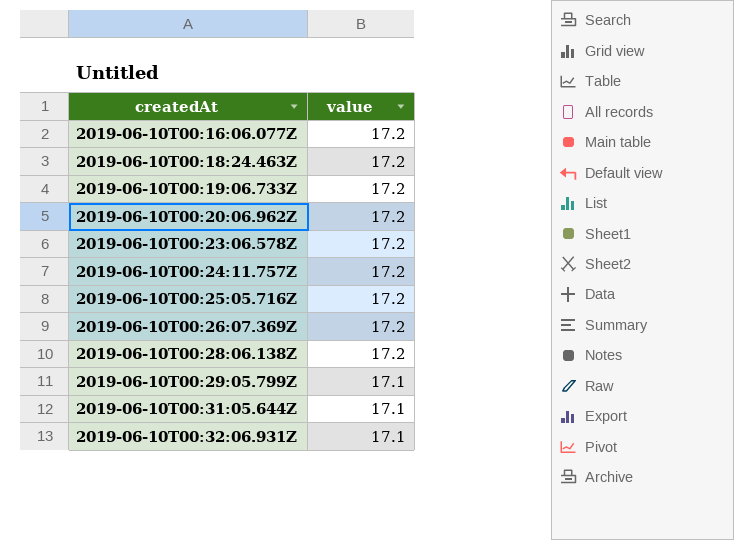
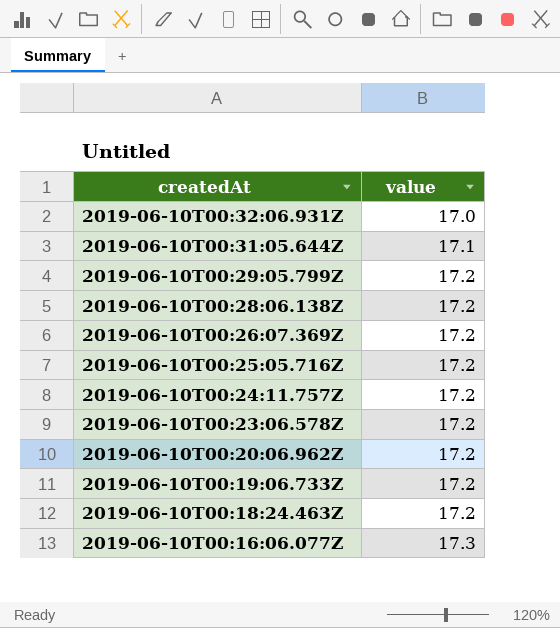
row order: createdAt ascending -> createdAt descending
2019-06-10T00:32:06.931Z | value: 17.1 -> 17.0
2019-06-10T00:29:05.799Z | value: 17.1 -> 17.2
2019-06-10T00:16:06.077Z | value: 17.2 -> 17.3

